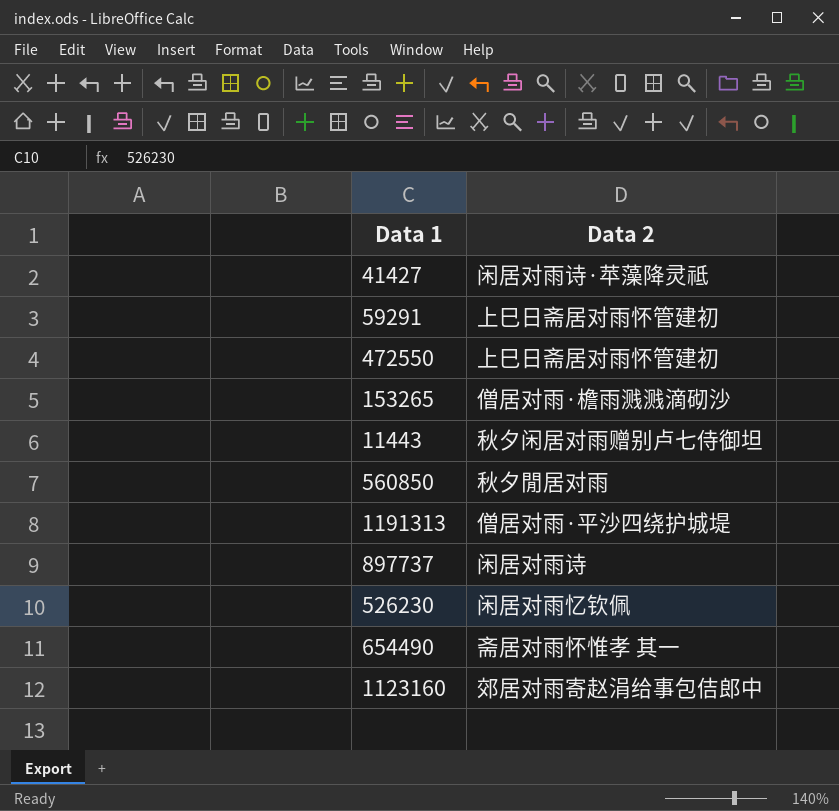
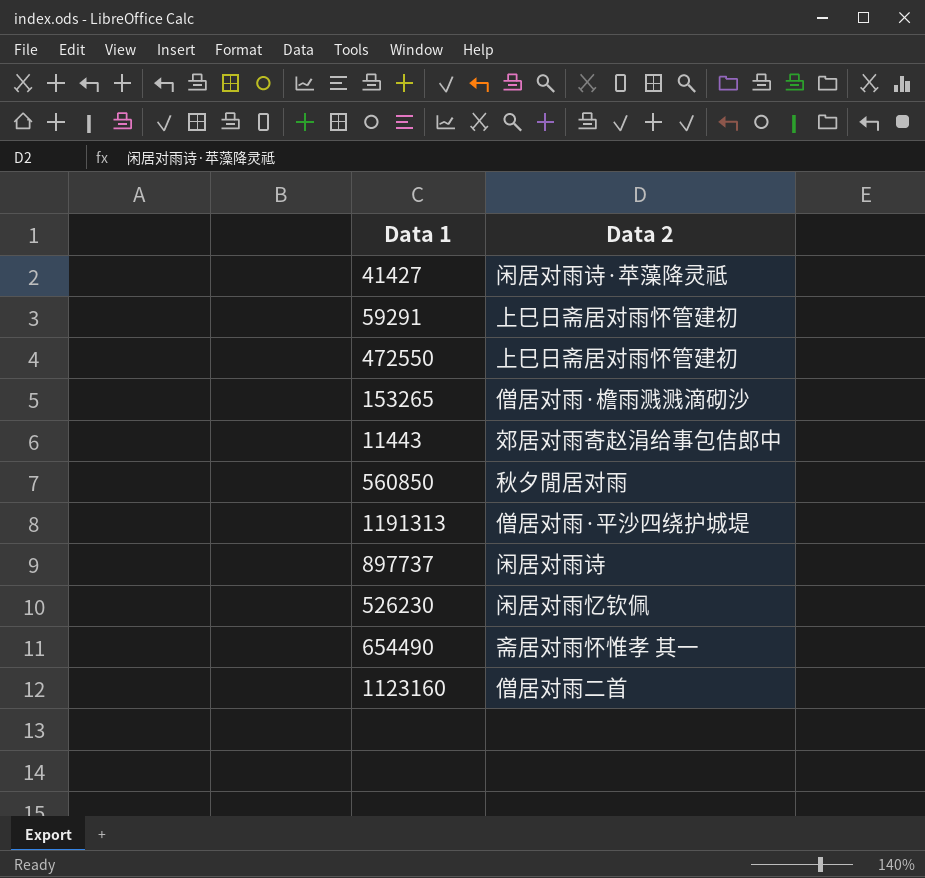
11443 | Data 2: 秋夕闲居对雨赠别卢七侍御坦 -> 郊居对雨寄赵涓给事包佶郎中
1123160 | Data 2: 郊居对雨寄赵涓给事包佶郎中 -> 僧居对雨二首

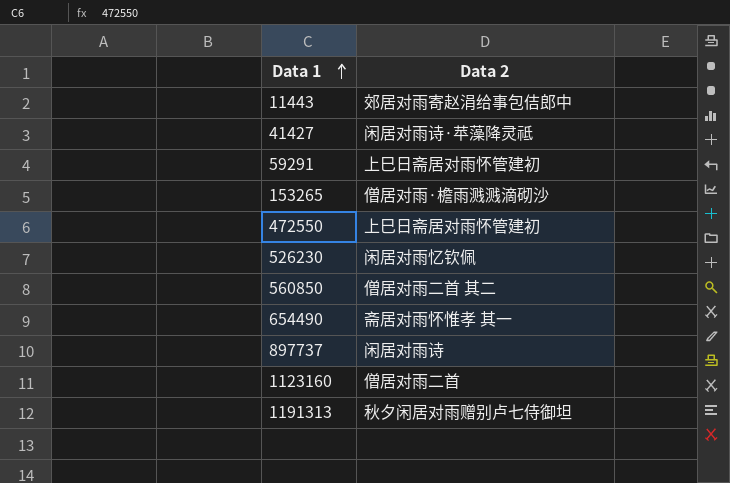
row order: none -> Data 1 ascending
560850 | Data 2: 秋夕閒居对雨 -> 僧居对雨二首 其二
1191313 | Data 2: 僧居对雨·平沙四绕护城堤 -> 秋夕闲居对雨赠别卢七侍御坦

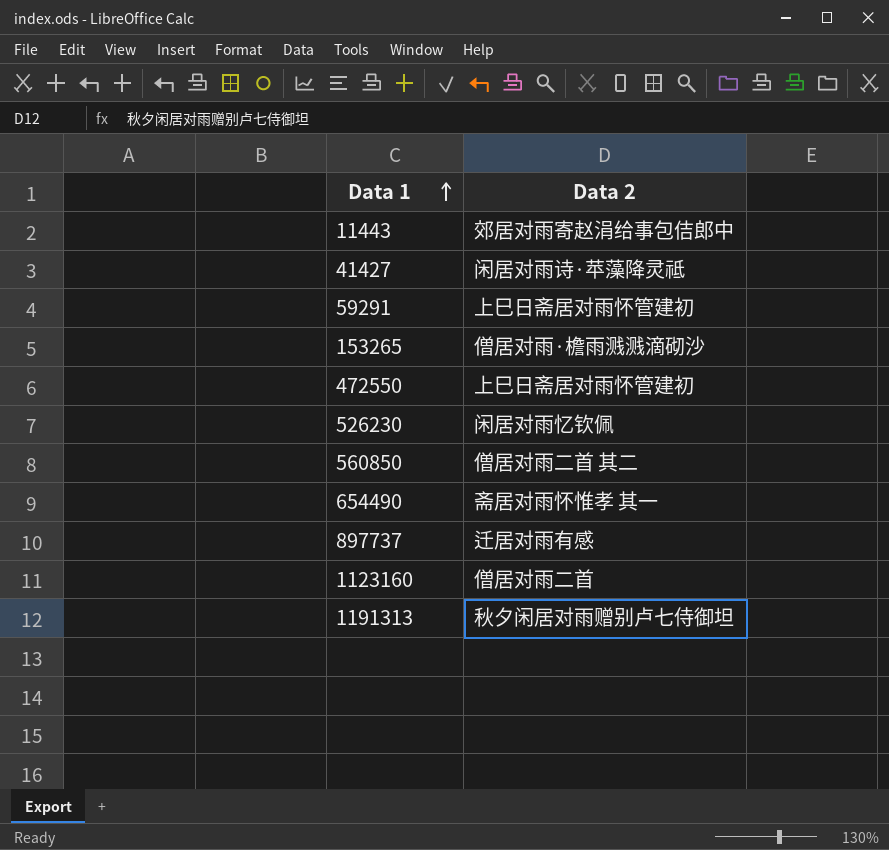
897737 | Data 2: 闲居对雨诗 -> 迁居对雨有感

